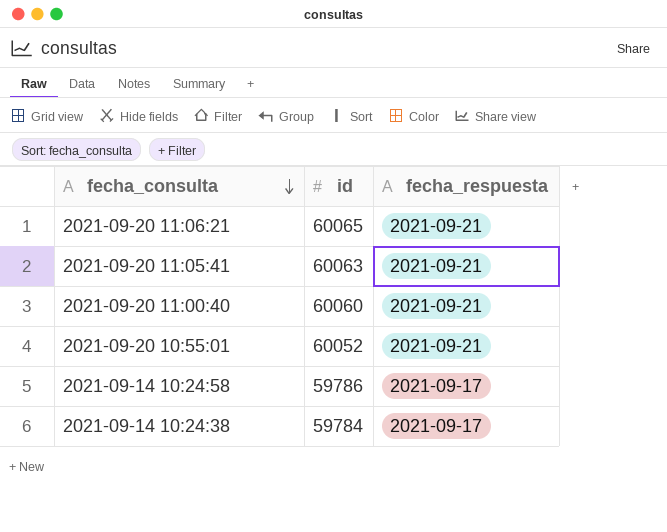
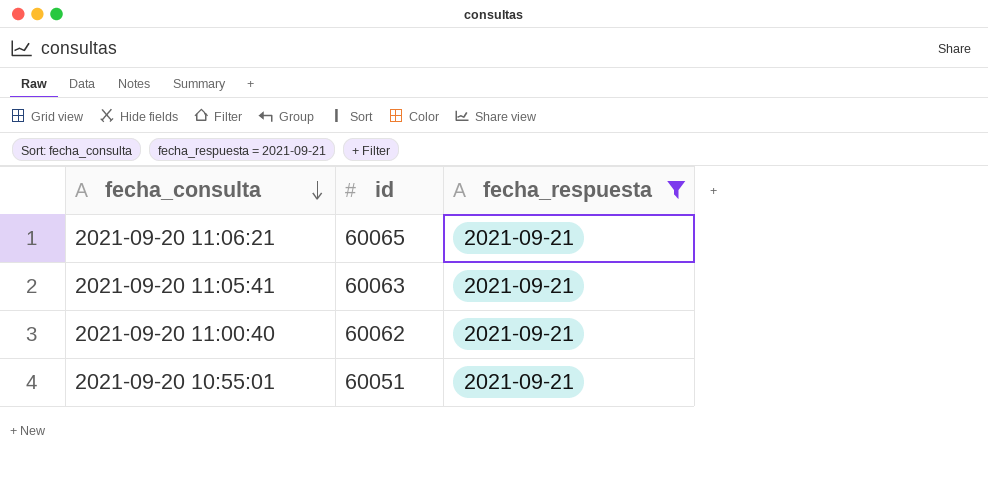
filter: none -> fecha_respuesta = 2021-09-21
2021-09-20 11:00:40 | id: 60060 -> 60062
2021-09-20 10:55:01 | id: 60052 -> 60051

